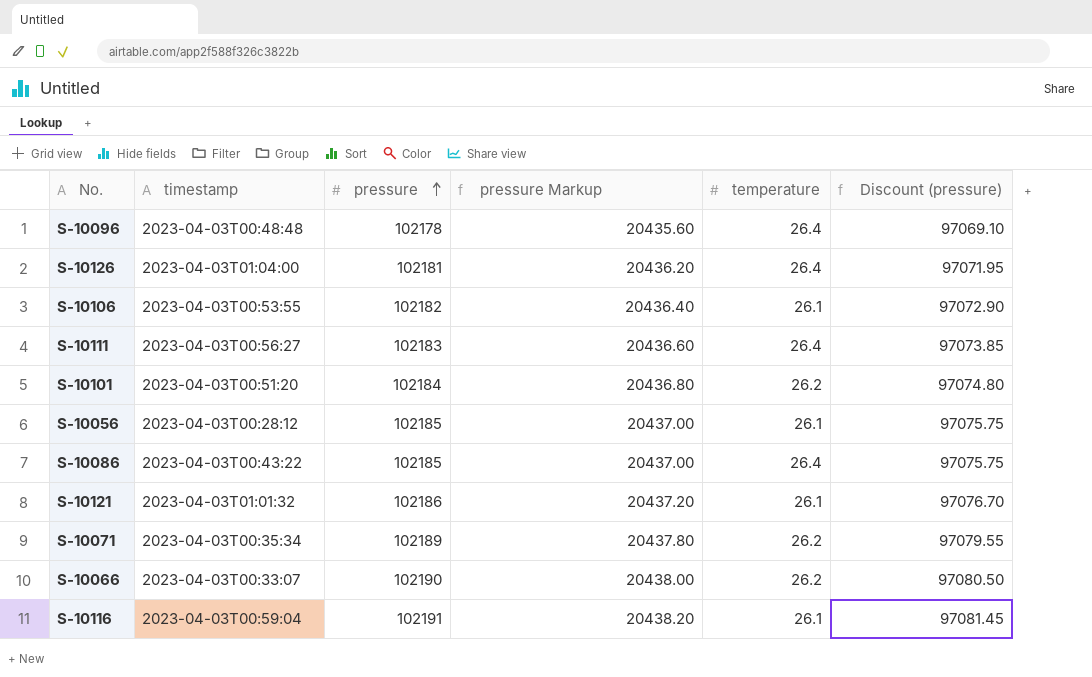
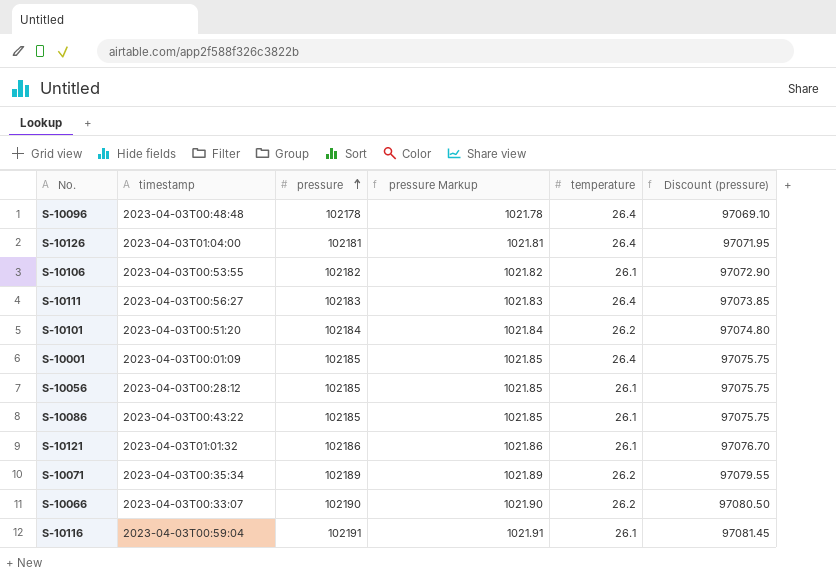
column pressure Markup | formula: [pressure] * 0.2 -> [pressure] * 0.01
row S-10001: none -> 2023-04-03T00:01:09 | 102185 | 1021.85 | 26.4 | 97075.75
S-10086 | temperature: 26.4 -> 26.1

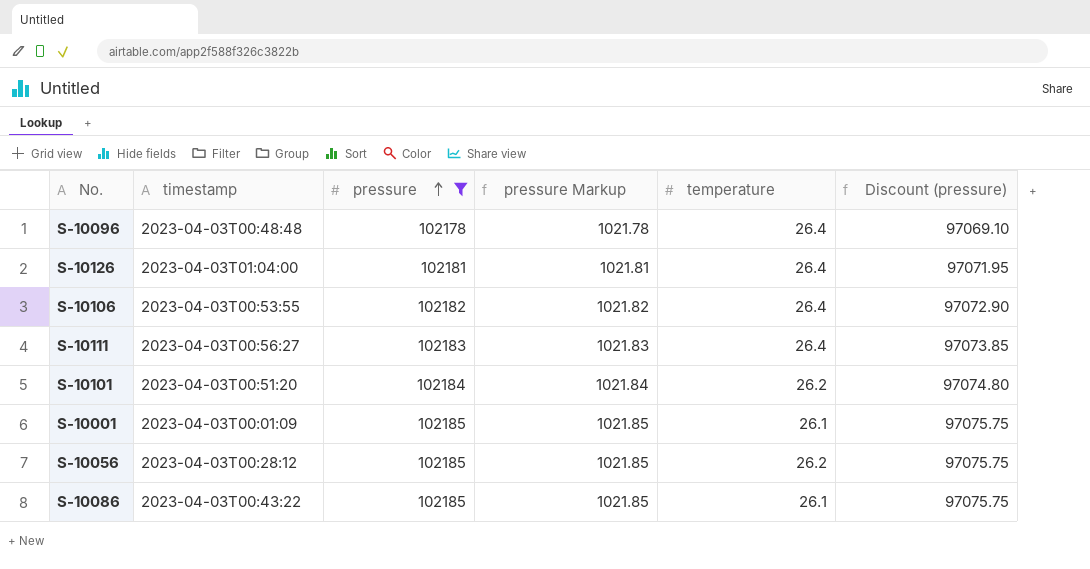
filter: none -> pressure <= 102185
S-10106 | temperature: 26.1 -> 26.4
S-10001 | temperature: 26.4 -> 26.1
S-10056 | temperature: 26.1 -> 26.2

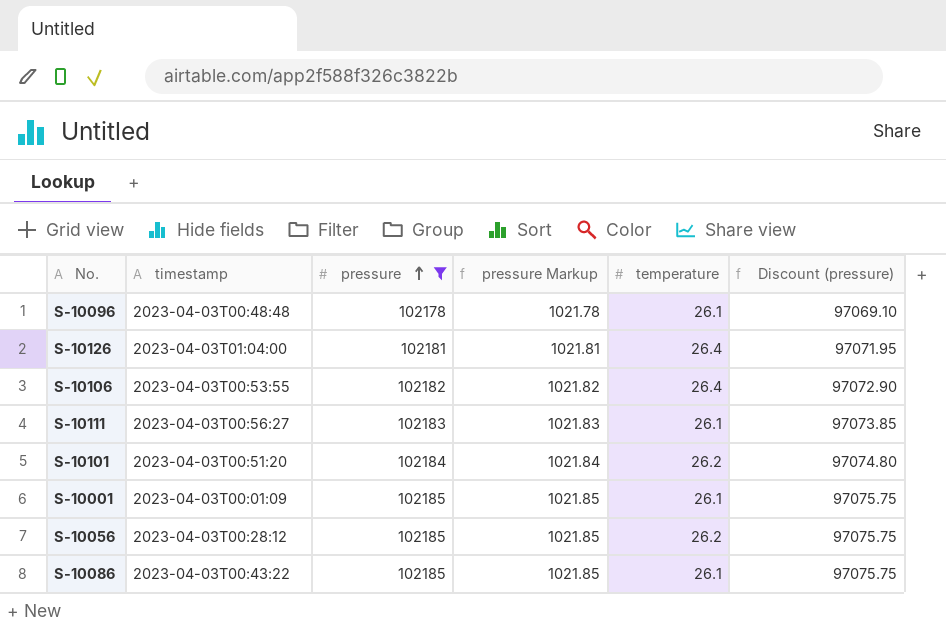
S-10096 | temperature: 26.4 -> 26.1
S-10111 | temperature: 26.4 -> 26.1

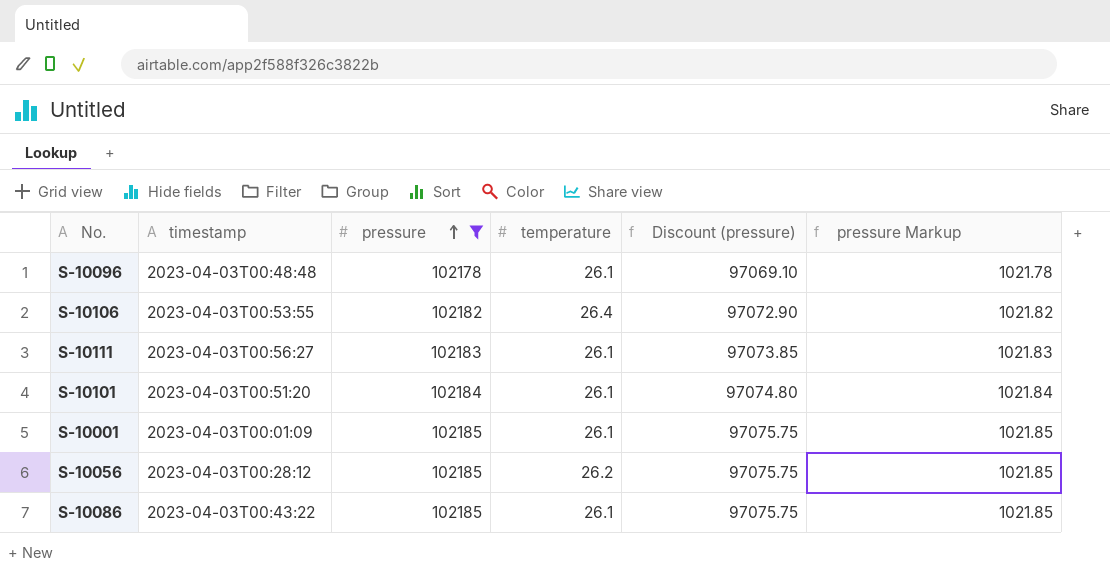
column pressure Markup | position: 4 -> 6
row S-10126: 2023-04-03T01:04:00 | 102181 | 1021.81 | 26.4 | 97071.95 -> none
S-10101 | temperature: 26.2 -> 26.1

